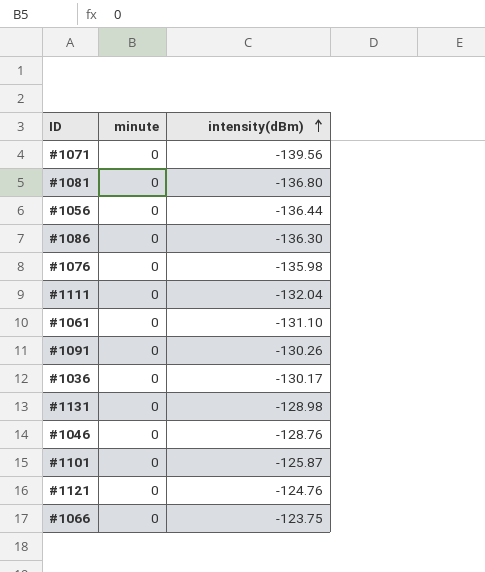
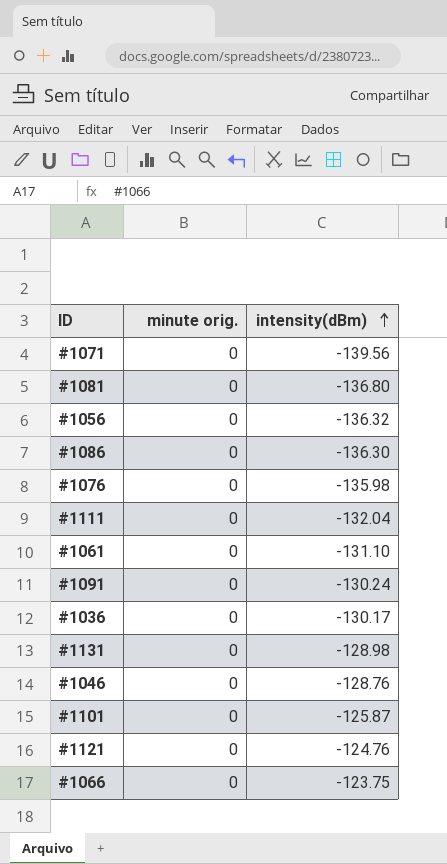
column name: minute -> minute orig.
#1056 | intensity(dBm): -136.44 -> -136.32
#1091 | intensity(dBm): -130.26 -> -130.24

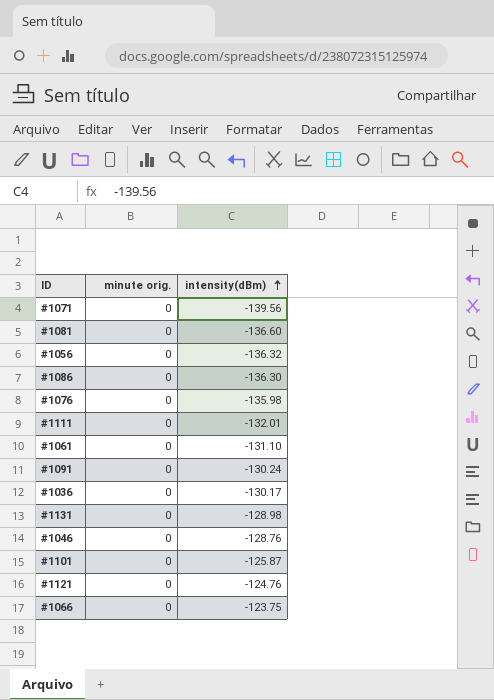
#1081 | intensity(dBm): -136.80 -> -136.60
#1111 | intensity(dBm): -132.04 -> -132.01

